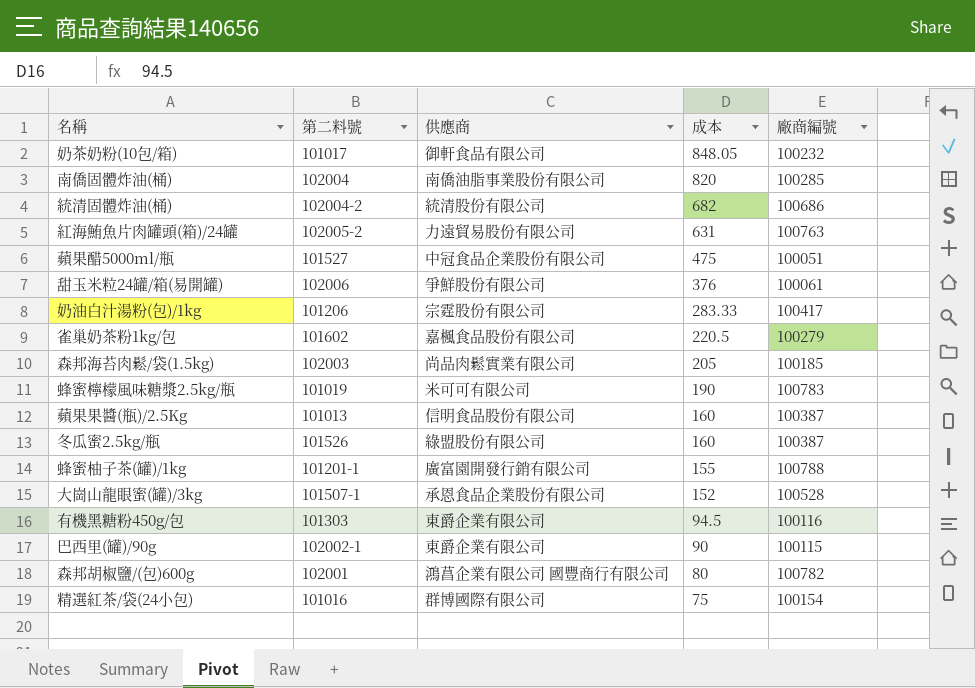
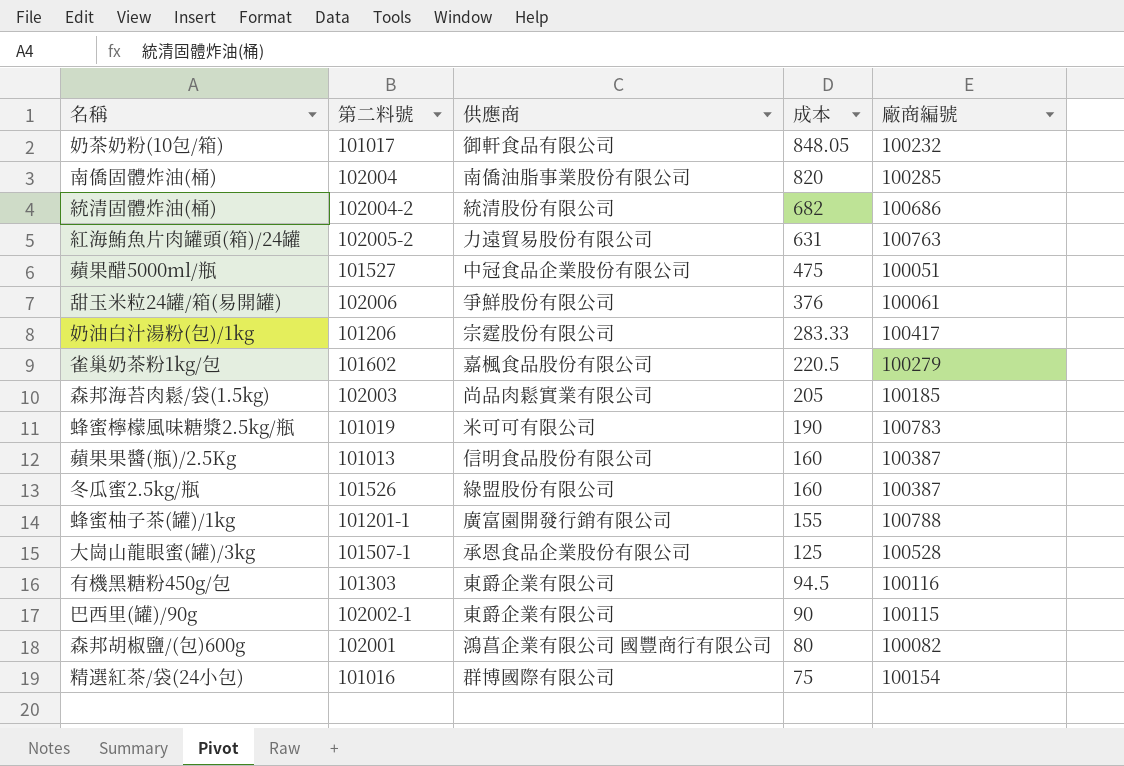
大崗山龍眼蜜(罐)/3kg | 成本: 152 -> 125
森邦胡椒鹽/(包)600g | 廠商編號: 100782 -> 100082

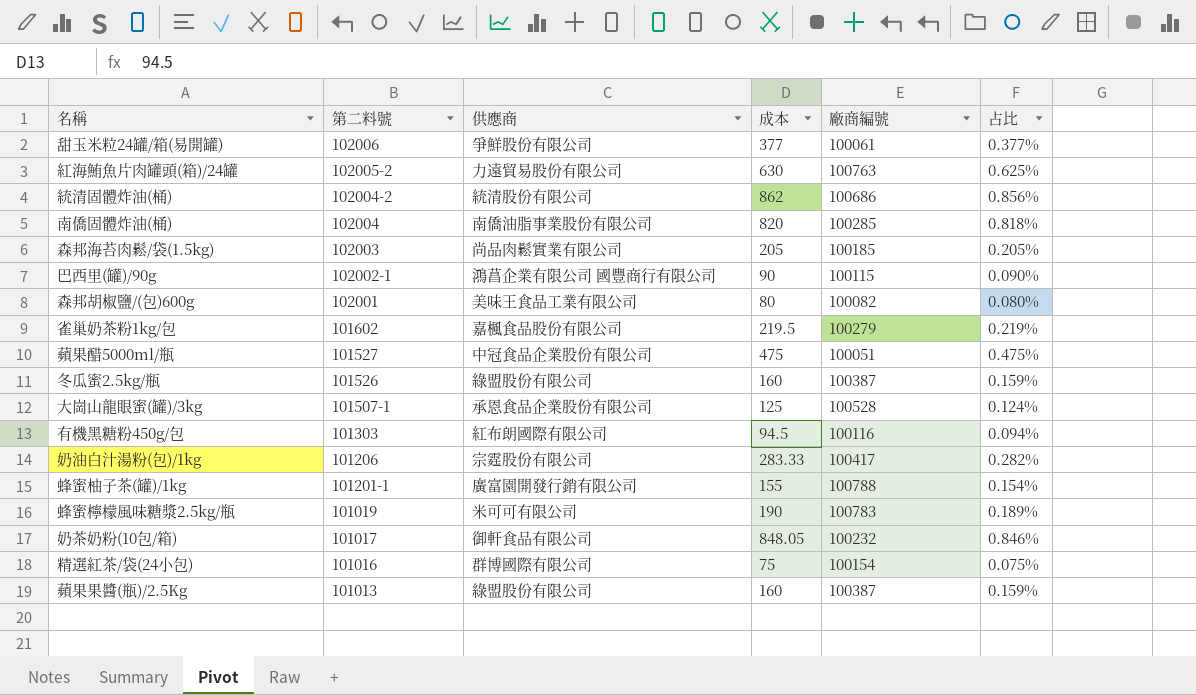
row order: 成本 descending -> 第二料號 descending
column 占比 | formula: none -> [成本] / [廠商編號]
甜玉米粒24罐/箱(易開罐) | 成本: 376 -> 377
紅海鮪魚片肉罐頭(箱)/24罐 | 成本: 631 -> 630
統清固體炸油(桶) | 成本: 682 -> 862
巴西里(罐)/90g | 供應商: 東爵企業有限公司 -> 鴻菖企業有限公司 國豐商行有限公司
森邦胡椒鹽/(包)600g | 供應商: 鴻菖企業有限公司 國豐商行有限公司 -> 美味王食品工業有限公司
雀巢奶茶粉1kg/包 | 成本: 220.5 -> 219.5
有機黑糖粉450g/包 | 供應商: 東爵企業有限公司 -> 紅布朗國際有限公司
蘋果果醬(瓶)/2.5Kg | 供應商: 信明食品股份有限公司 -> 綠盟股份有限公司

